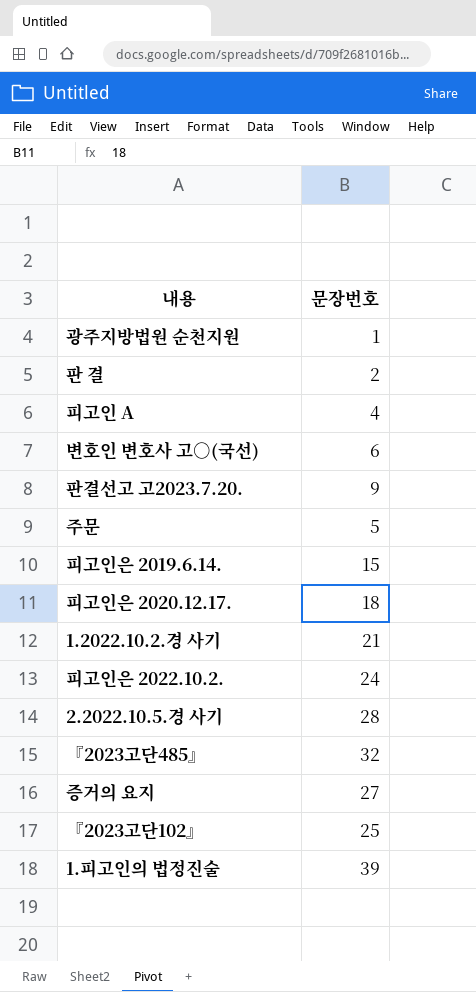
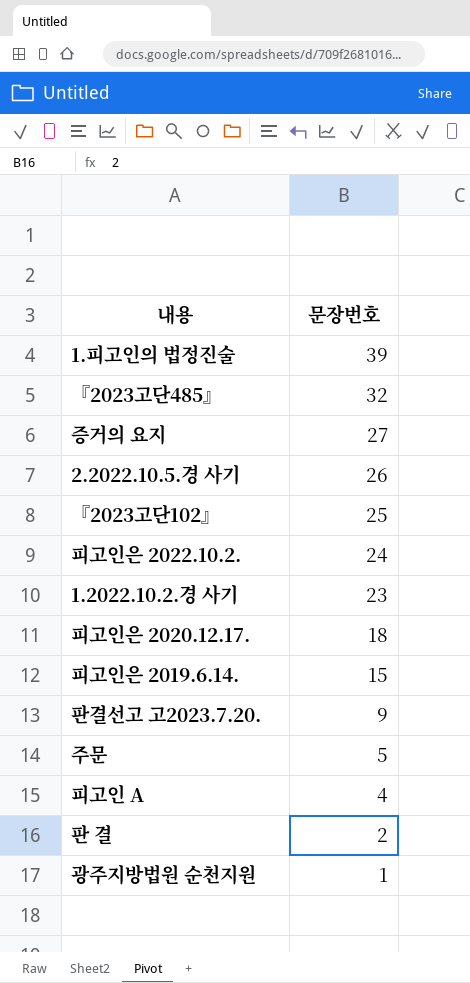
row order: none -> 문장번호 descending
row 변호인 변호사 고○(국선): 6 -> none
2.2022.10.5.경 사기 | 문장번호: 28 -> 26
1.2022.10.2.경 사기 | 문장번호: 21 -> 23

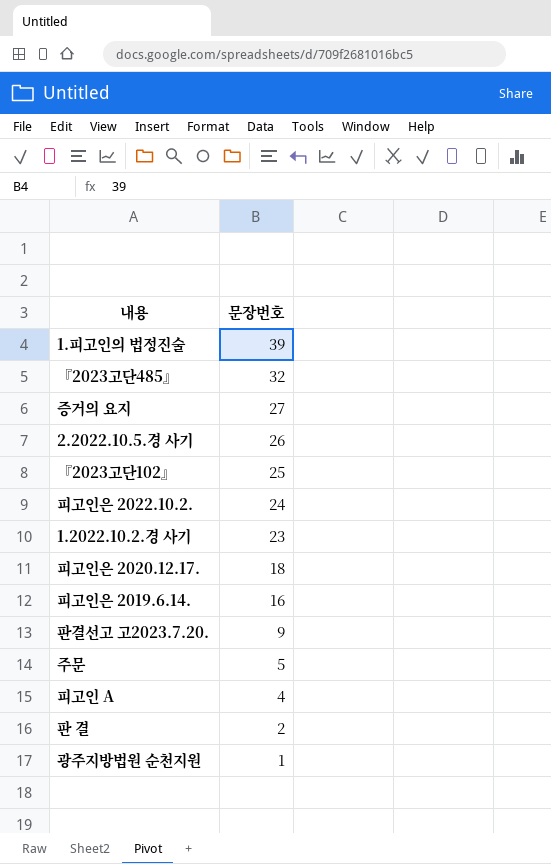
피고인은 2019.6.14. | 문장번호: 15 -> 16

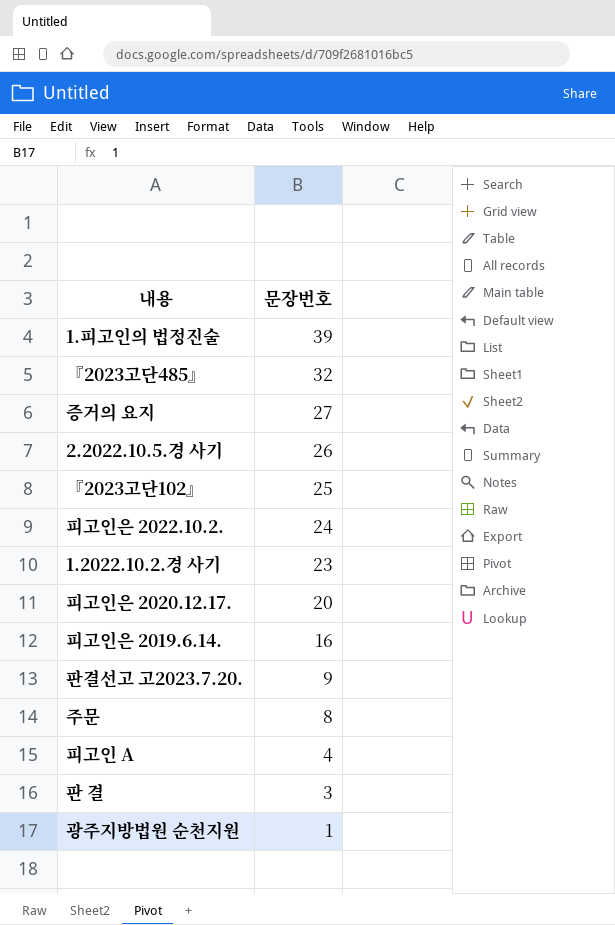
피고인은 2020.12.17. | 문장번호: 18 -> 20
주문 | 문장번호: 5 -> 8
판 결 | 문장번호: 2 -> 3

